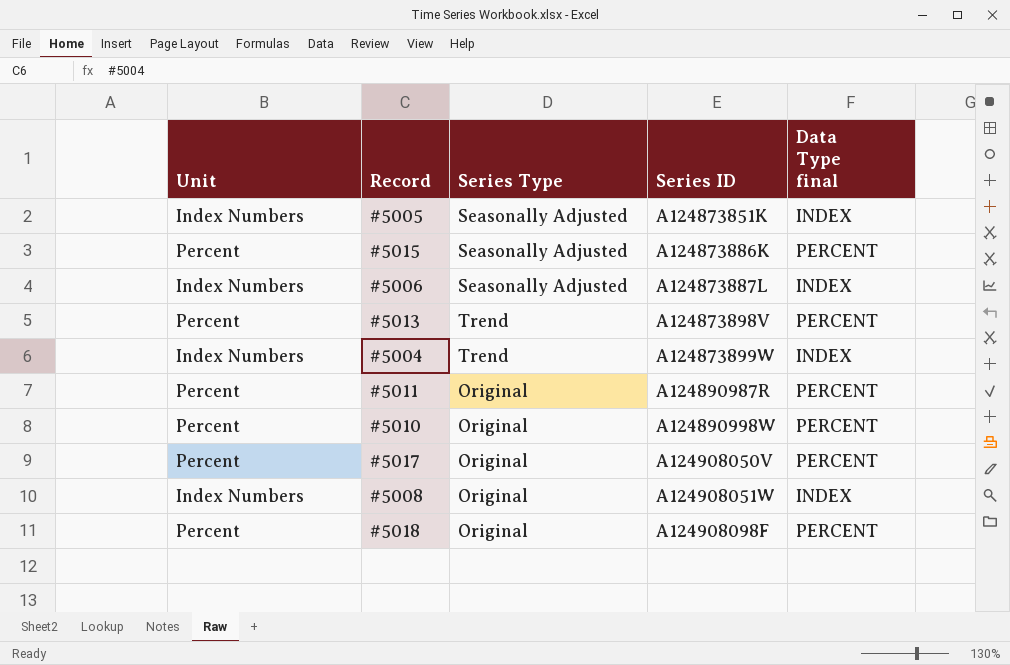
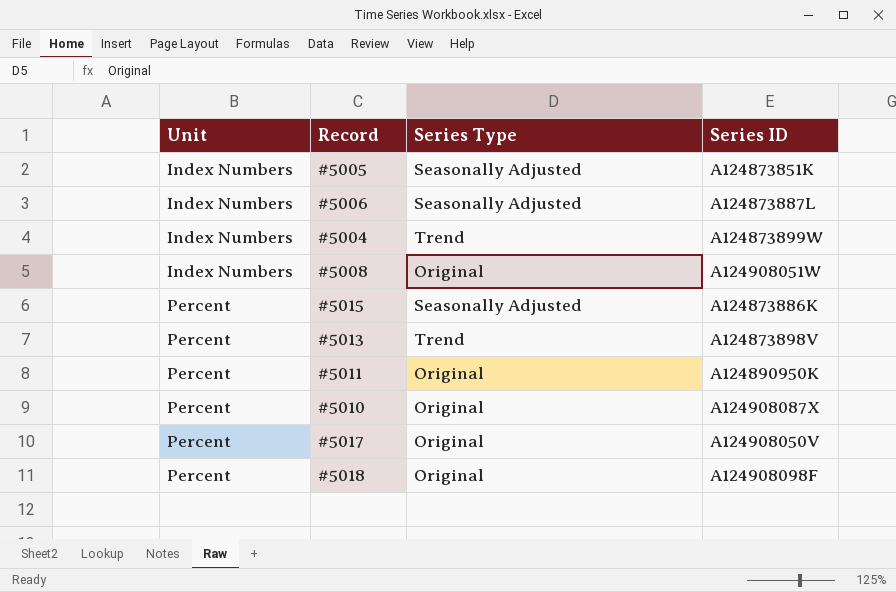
row order: Series ID ascending -> Unit ascending
column Data Type final | position: 5 -> none
#5011 | Series ID: A124890987R -> A124890950K
#5010 | Series ID: A124890998W -> A124908087X

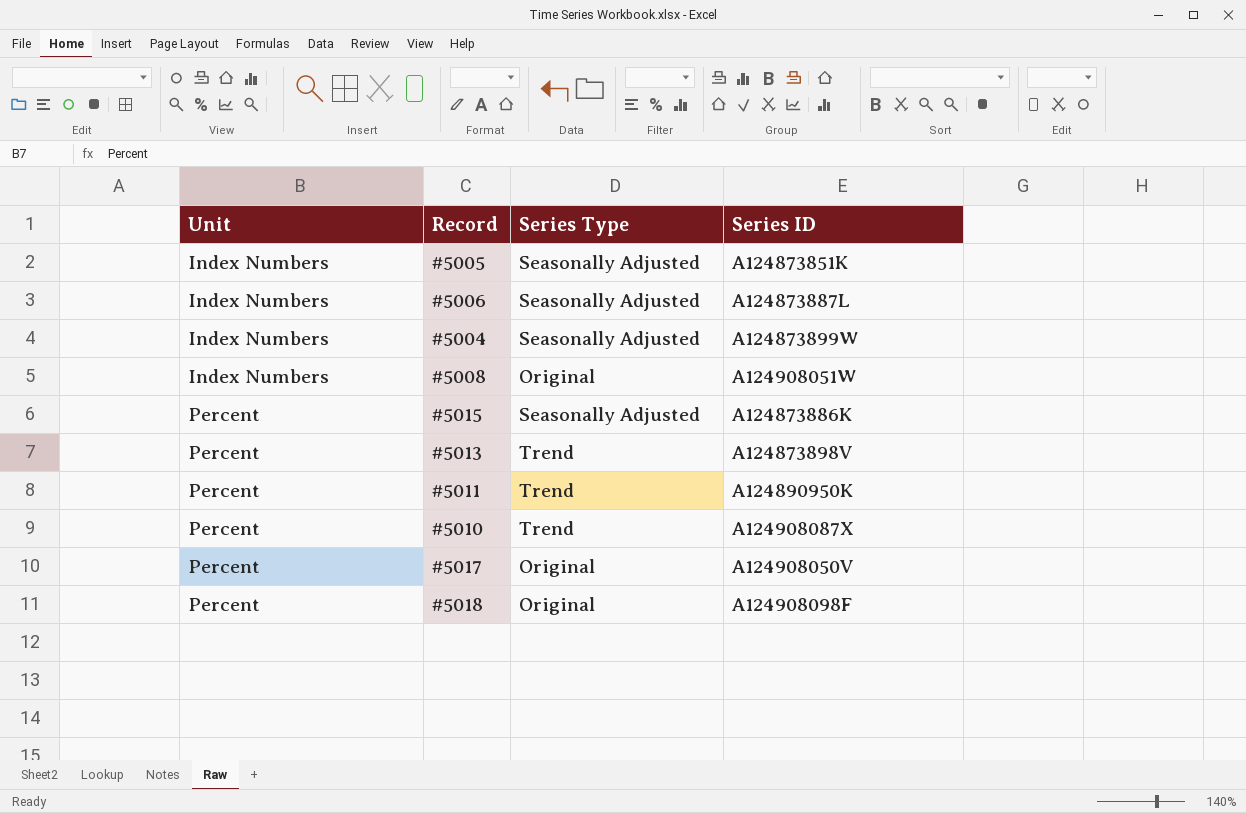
#5004 | Series Type: Trend -> Seasonally Adjusted
#5011 | Series Type: Original -> Trend
#5010 | Series Type: Original -> Trend

